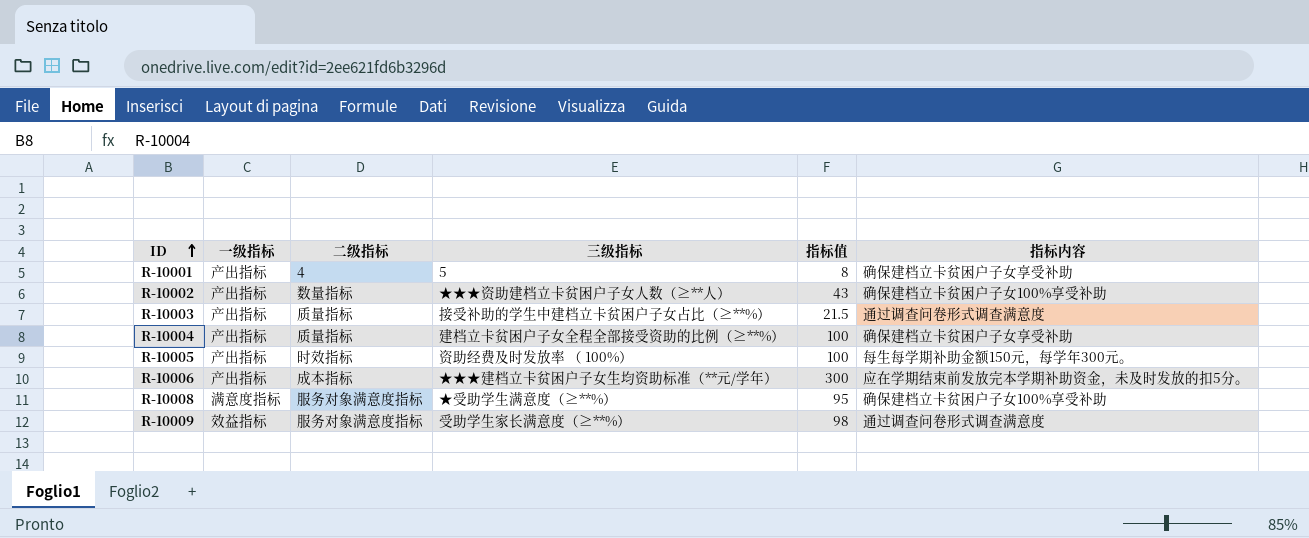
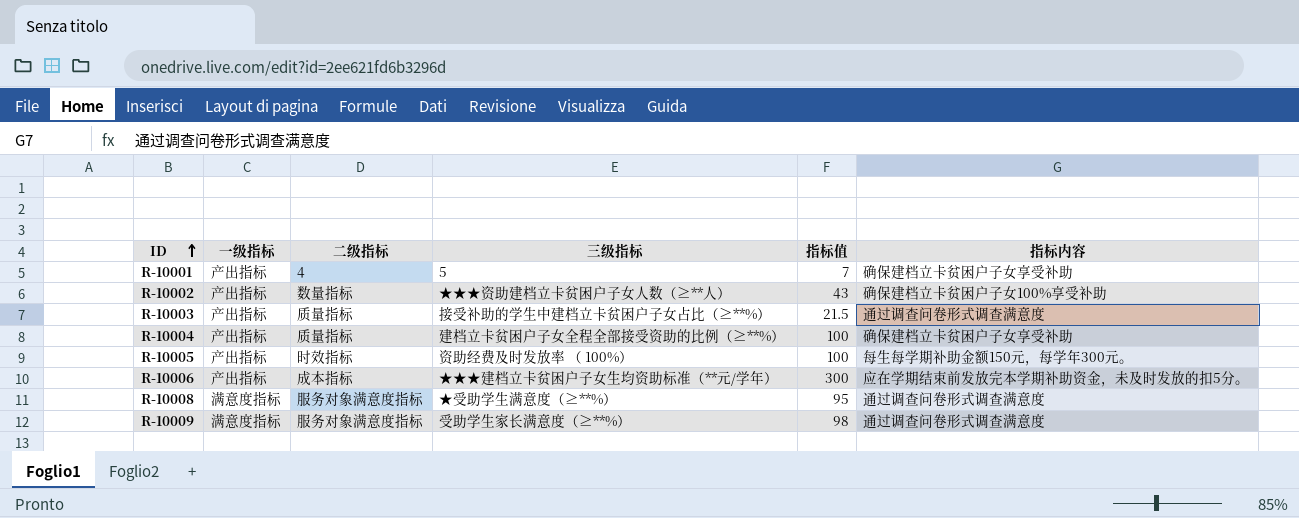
R-10001 | 指标值: 8 -> 7
R-10008 | 指标内容: 确保建档立卡贫困户子女100%享受补助 -> 通过调查问卷形式调查满意度
R-10009 | 一级指标: 效益指标 -> 满意度指标

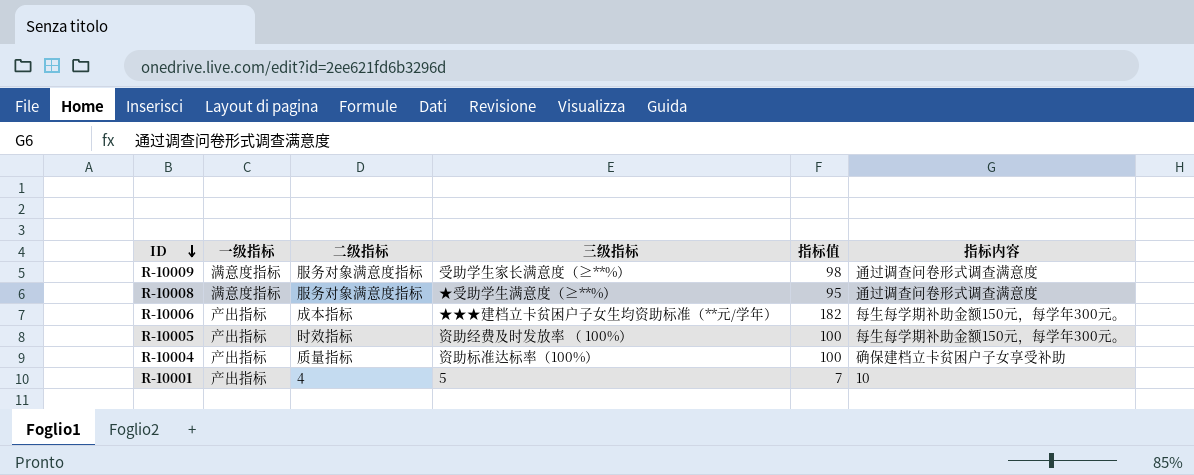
row order: ID ascending -> ID descending
row R-10002: 产出指标 | 数量指标 | ★★★资助建档立卡贫困户子女人数（≥**人） | 43 | 确保建档立卡贫困户子女100%享受补助 -> none
row R-10003: 产出指标 | 质量指标 | 接受补助的学生中建档立卡贫困户子女占比（≥**%） | 21.5 | 通过调查问卷形式调查满意度 -> none
R-10006 | 指标值: 300 -> 182
R-10006 | 指标内容: 应在学期结束前发放完本学期补助资金，未及时发放的扣5分。 -> 每生每学期补助金额150元，每学年300元。
R-10004 | 三级指标: 建档立卡贫困户子女全程全部接受资助的比例（≥**%） -> 资助标准达标率（100%）
R-10001 | 指标内容: 确保建档立卡贫困户子女享受补助 -> 10

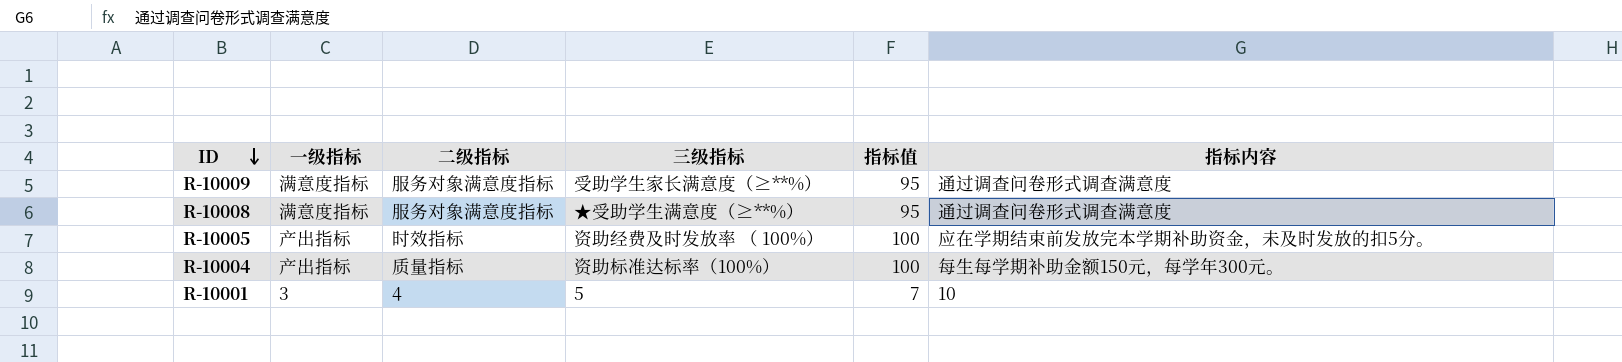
row R-10006: 产出指标 | 成本指标 | ★★★建档立卡贫困户子女生均资助标准（**元/学年） | 182 | 每生每学期补助金额150元，每学年300元。 -> none
R-10009 | 指标值: 98 -> 95
R-10005 | 指标内容: 每生每学期补助金额150元，每学年300元。 -> 应在学期结束前发放完本学期补助资金，未及时发放的扣5分。
R-10004 | 指标内容: 确保建档立卡贫困户子女享受补助 -> 每生每学期补助金额150元，每学年300元。
R-10001 | 一级指标: 产出指标 -> 3

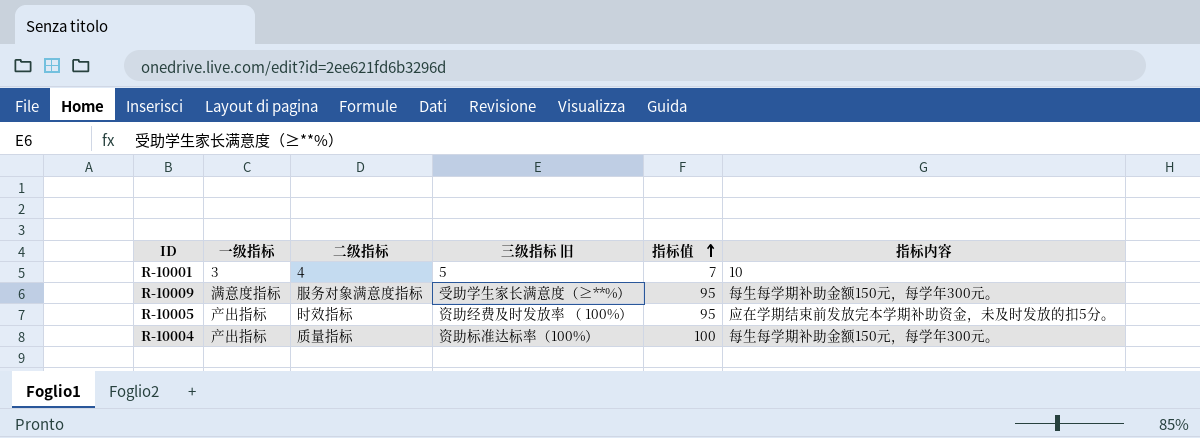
row order: ID descending -> 指标值 ascending
column name: 三级指标 -> 三级指标 旧
row R-10008: 满意度指标 | 服务对象满意度指标 | ★受助学生满意度（≥**%） | 95 | 通过调查问卷形式调查满意度 -> none
R-10009 | 指标内容: 通过调查问卷形式调查满意度 -> 每生每学期补助金额150元，每学年300元。
R-10005 | 指标值: 100 -> 95

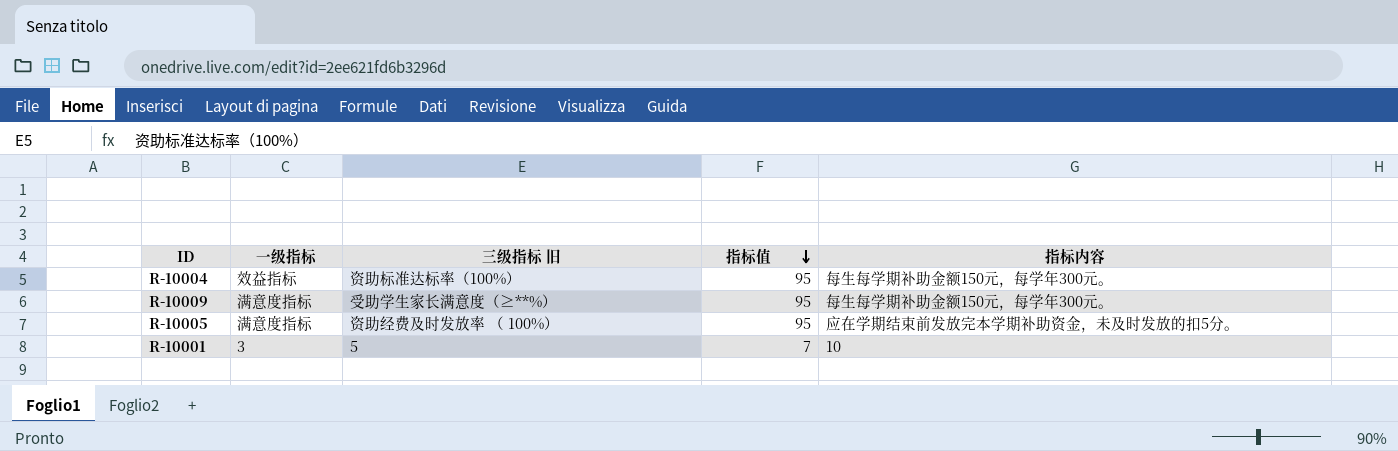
row order: 指标值 ascending -> 指标值 descending
column 二级指标 | position: 3 -> none
R-10004 | 一级指标: 产出指标 -> 效益指标
R-10004 | 指标值: 100 -> 95
R-10005 | 一级指标: 产出指标 -> 满意度指标

